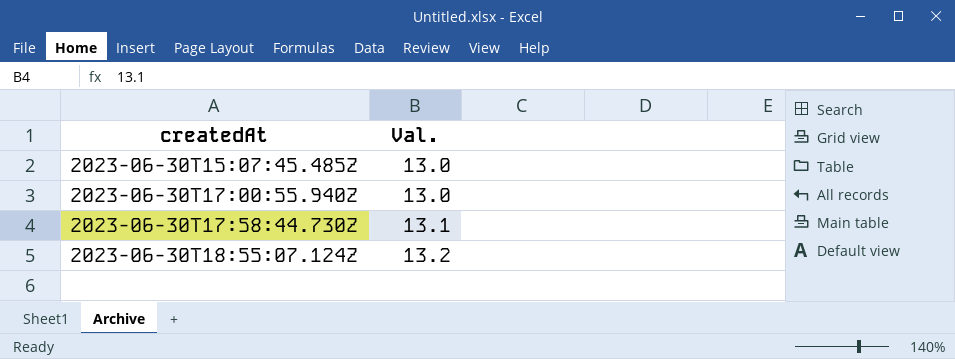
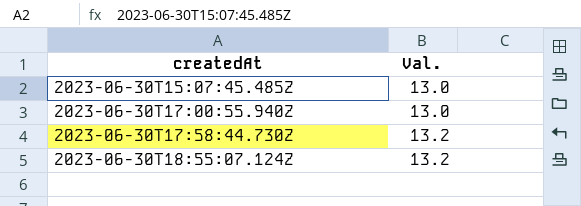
2023-06-30T17:58:44.730Z | Val.: 13.1 -> 13.2

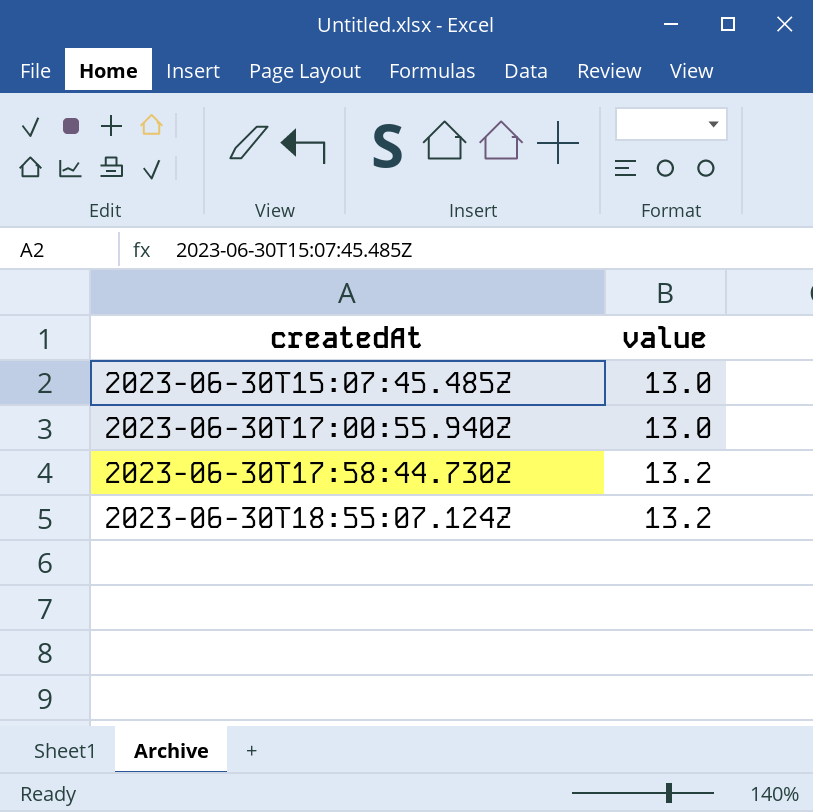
column name: Val. -> value

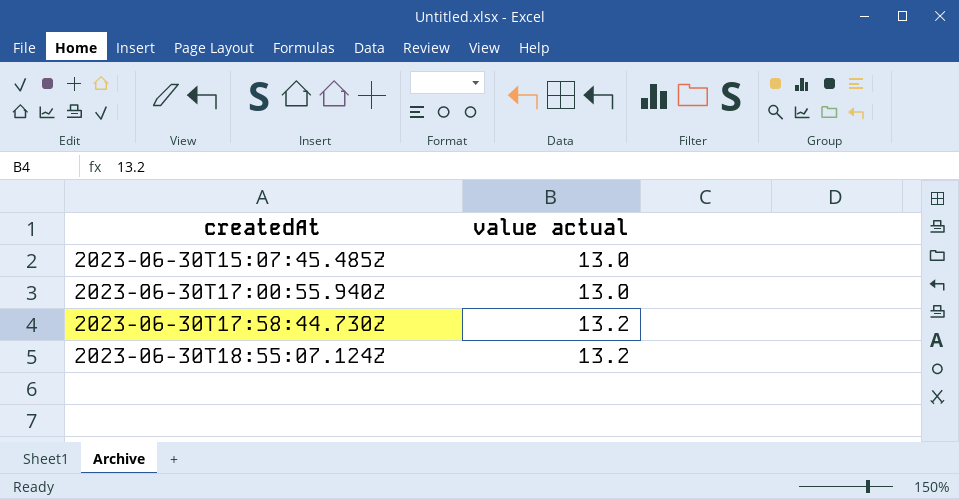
column name: value -> value actual

